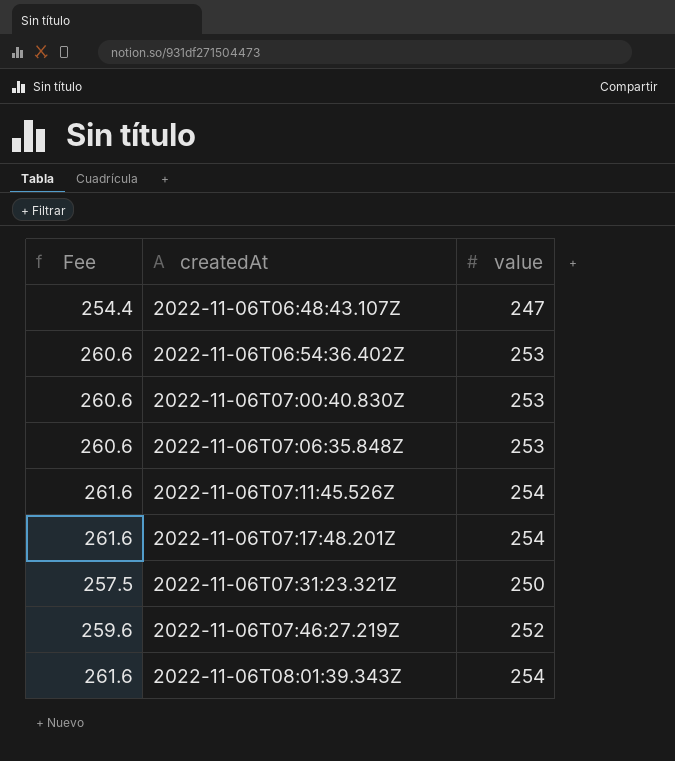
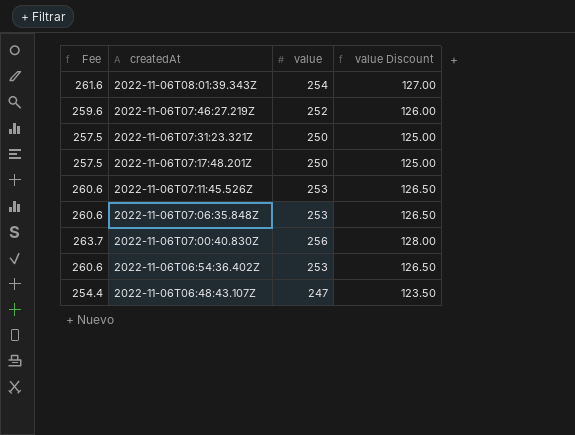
row order: createdAt ascending -> createdAt descending
column value Discount | formula: none -> [value] * 0.5
2022-11-06T07:17:48.201Z | Fee: 261.6 -> 257.5
2022-11-06T07:17:48.201Z | value: 254 -> 250
2022-11-06T07:11:45.526Z | Fee: 261.6 -> 260.6
2022-11-06T07:11:45.526Z | value: 254 -> 253
2022-11-06T07:00:40.830Z | Fee: 260.6 -> 263.7
2022-11-06T07:00:40.830Z | value: 253 -> 256

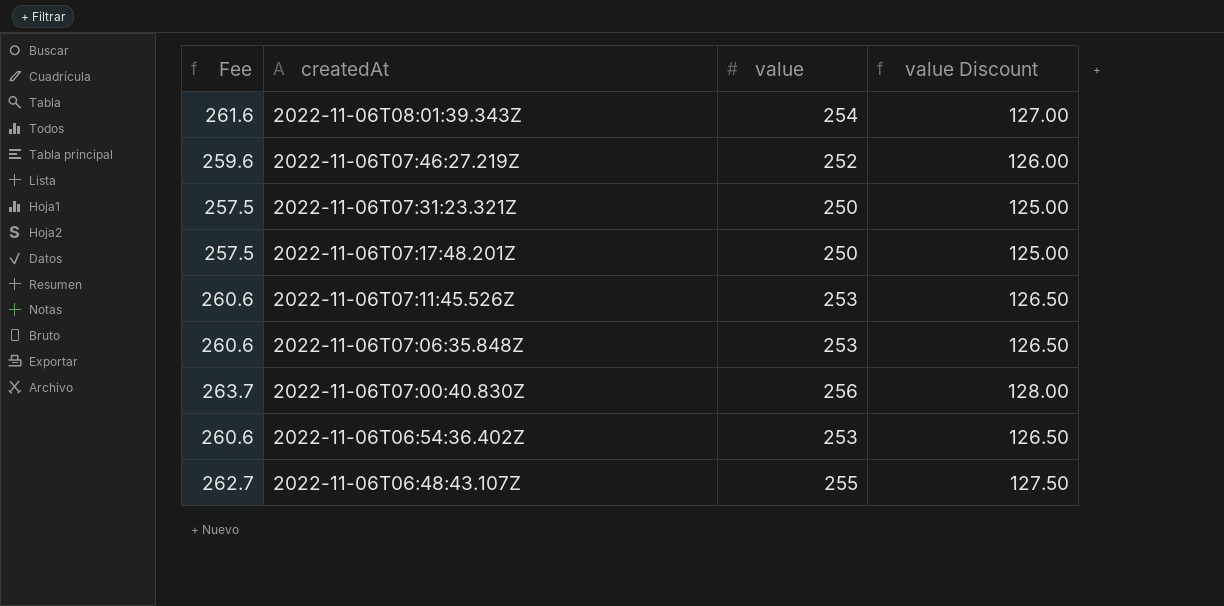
2022-11-06T06:48:43.107Z | Fee: 254.4 -> 262.7
2022-11-06T06:48:43.107Z | value: 247 -> 255
2022-11-06T06:48:43.107Z | value Discount: 123.50 -> 127.50

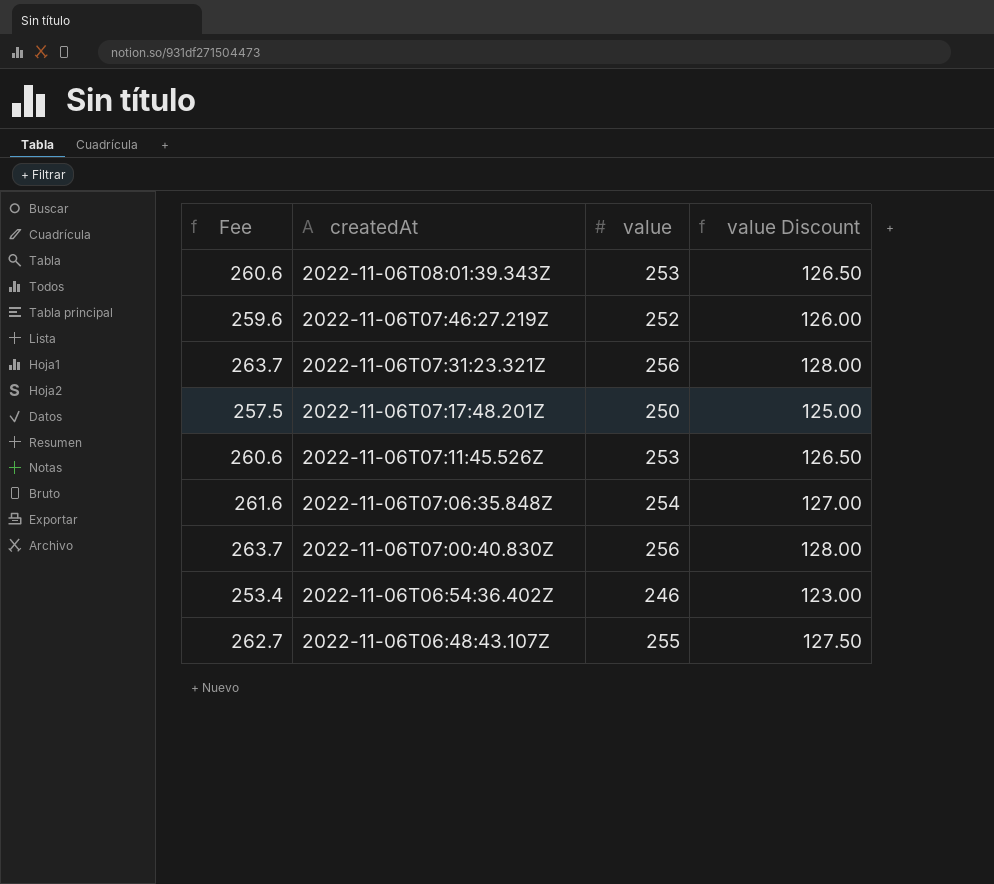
2022-11-06T08:01:39.343Z | Fee: 261.6 -> 260.6
2022-11-06T08:01:39.343Z | value: 254 -> 253
2022-11-06T08:01:39.343Z | value Discount: 127.00 -> 126.50
2022-11-06T07:31:23.321Z | Fee: 257.5 -> 263.7
2022-11-06T07:31:23.321Z | value: 250 -> 256
2022-11-06T07:31:23.321Z | value Discount: 125.00 -> 128.00
2022-11-06T07:06:35.848Z | Fee: 260.6 -> 261.6
2022-11-06T07:06:35.848Z | value: 253 -> 254
2022-11-06T07:06:35.848Z | value Discount: 126.50 -> 127.00
2022-11-06T06:54:36.402Z | Fee: 260.6 -> 253.4
2022-11-06T06:54:36.402Z | value: 253 -> 246
2022-11-06T06:54:36.402Z | value Discount: 126.50 -> 123.00

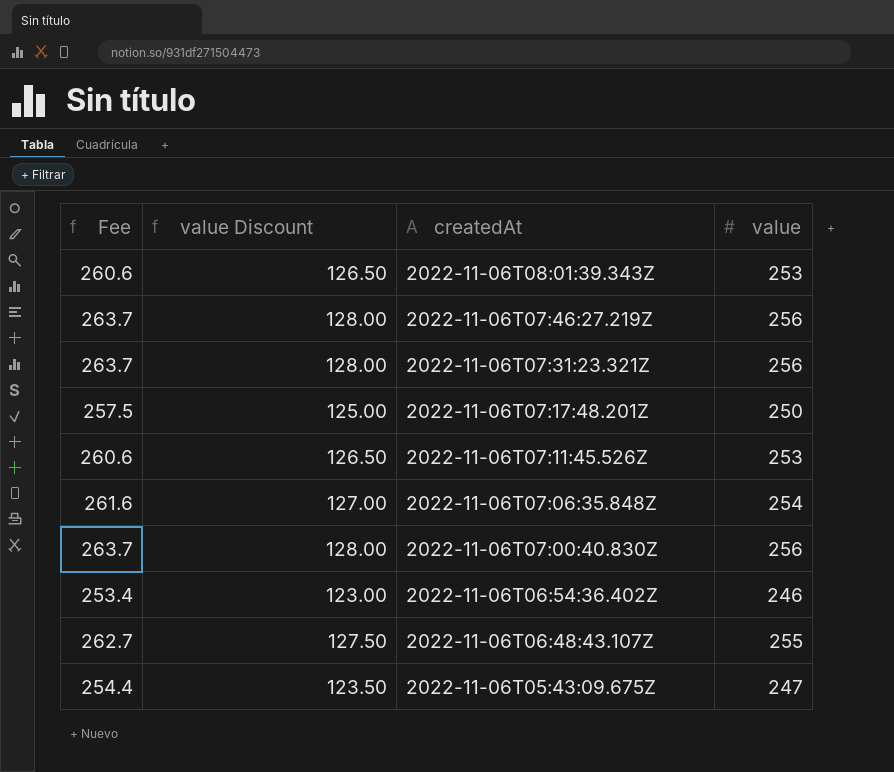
column value Discount | position: 4 -> 2
2022-11-06T07:46:27.219Z | Fee: 259.6 -> 263.7
2022-11-06T07:46:27.219Z | value Discount: 126.00 -> 128.00
2022-11-06T07:46:27.219Z | value: 252 -> 256
row 2022-11-06T05:43:09.675Z: none -> 254.4 | 123.50 | 247

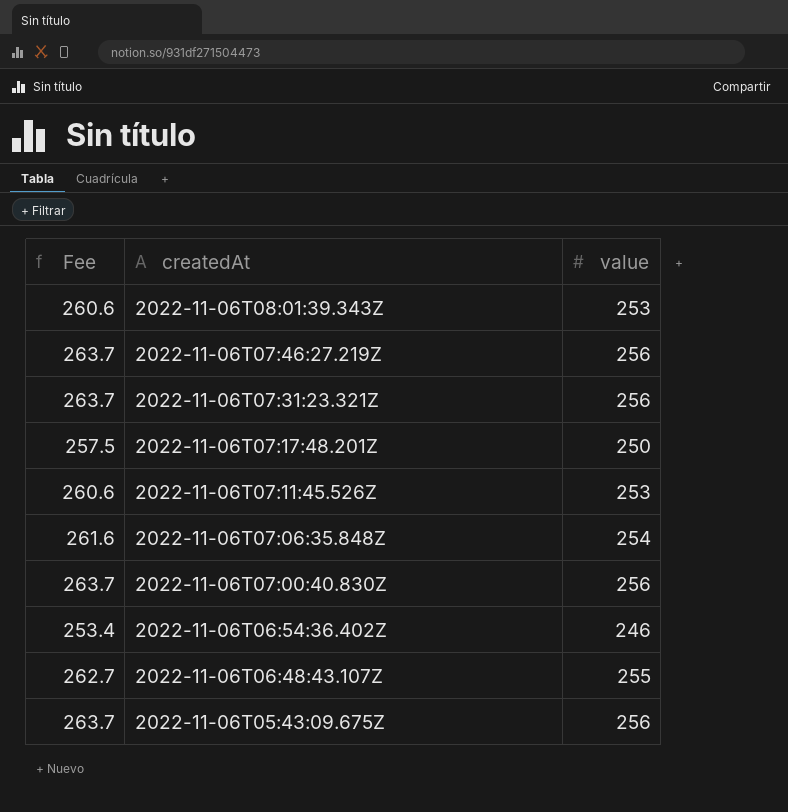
column value Discount | formula: [value] * 0.5 -> none
2022-11-06T05:43:09.675Z | Fee: 254.4 -> 263.7
2022-11-06T05:43:09.675Z | value: 247 -> 256

